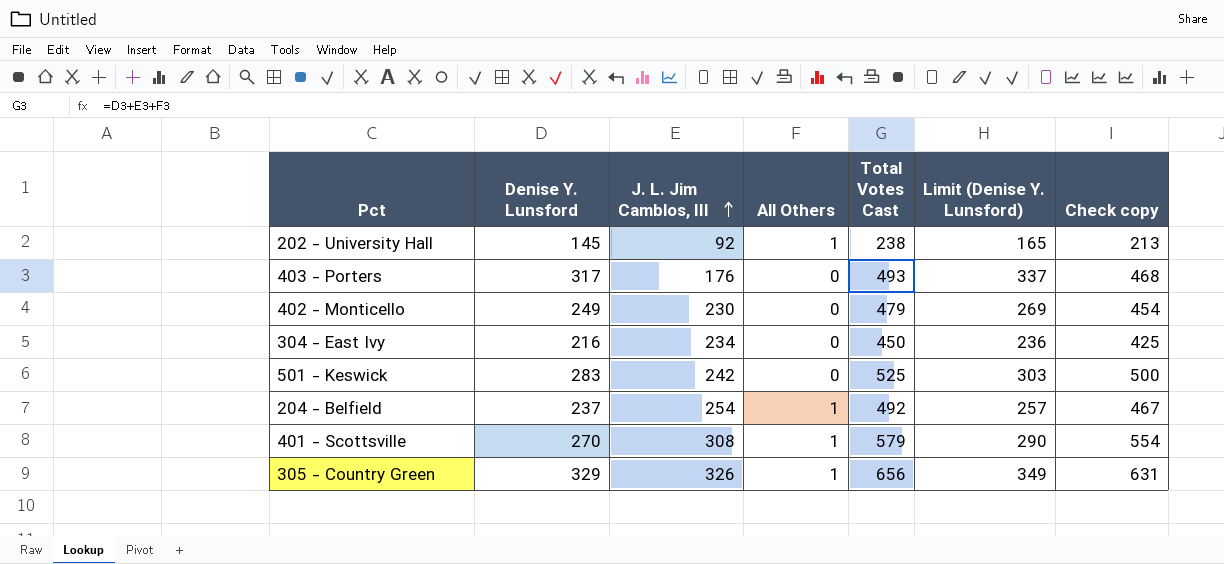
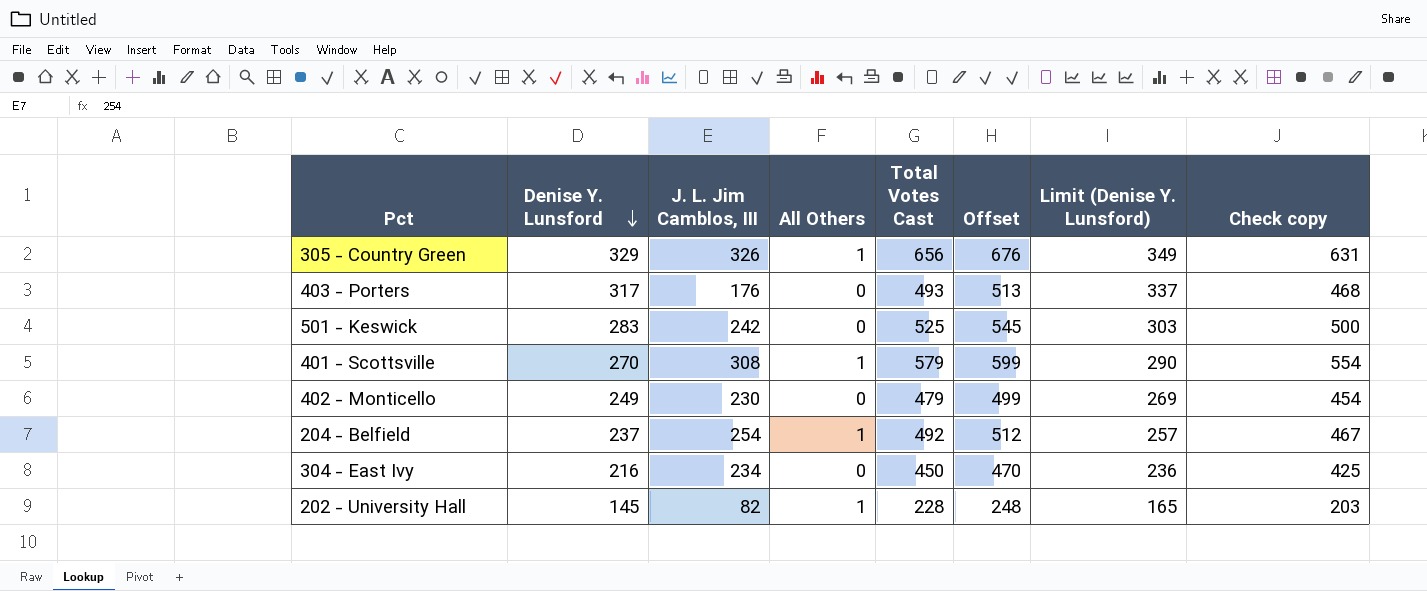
row order: J. L. Jim Camblos, III ascending -> Denise Y. Lunsford descending
column Offset | formula: none -> [Total Votes Cast] + 20
202 - University Hall | J. L. Jim Camblos, III: 92 -> 82
202 - University Hall | Total Votes Cast: 238 -> 228
202 - University Hall | Check copy: 213 -> 203

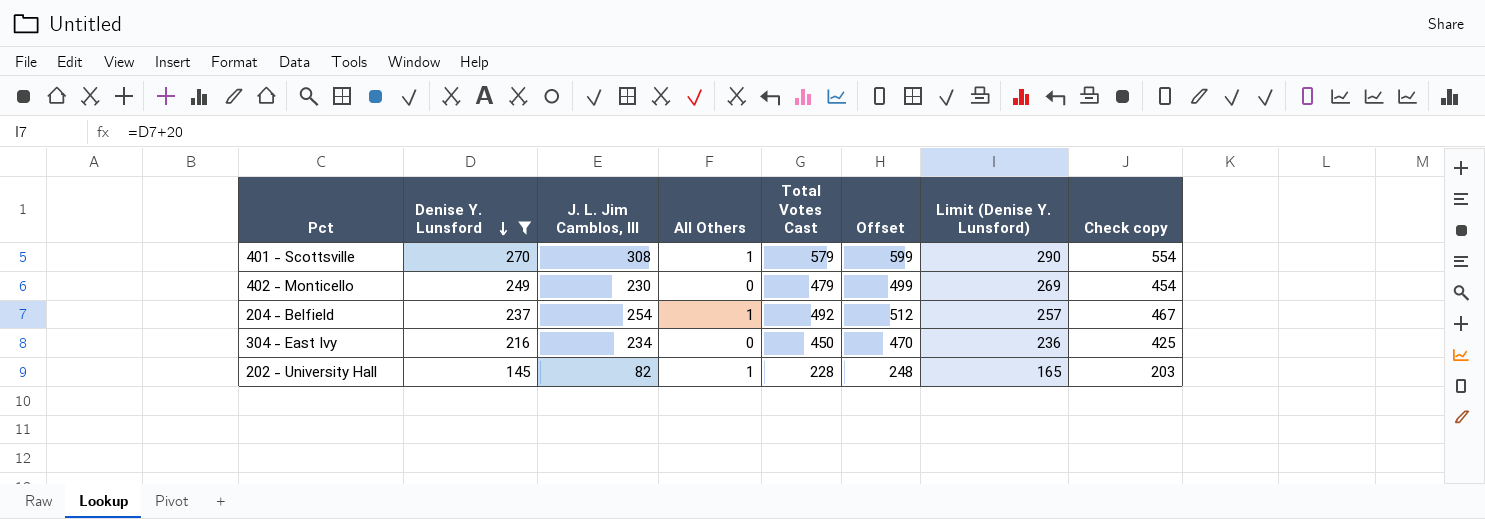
filter: none -> Denise Y. Lunsford <= 270

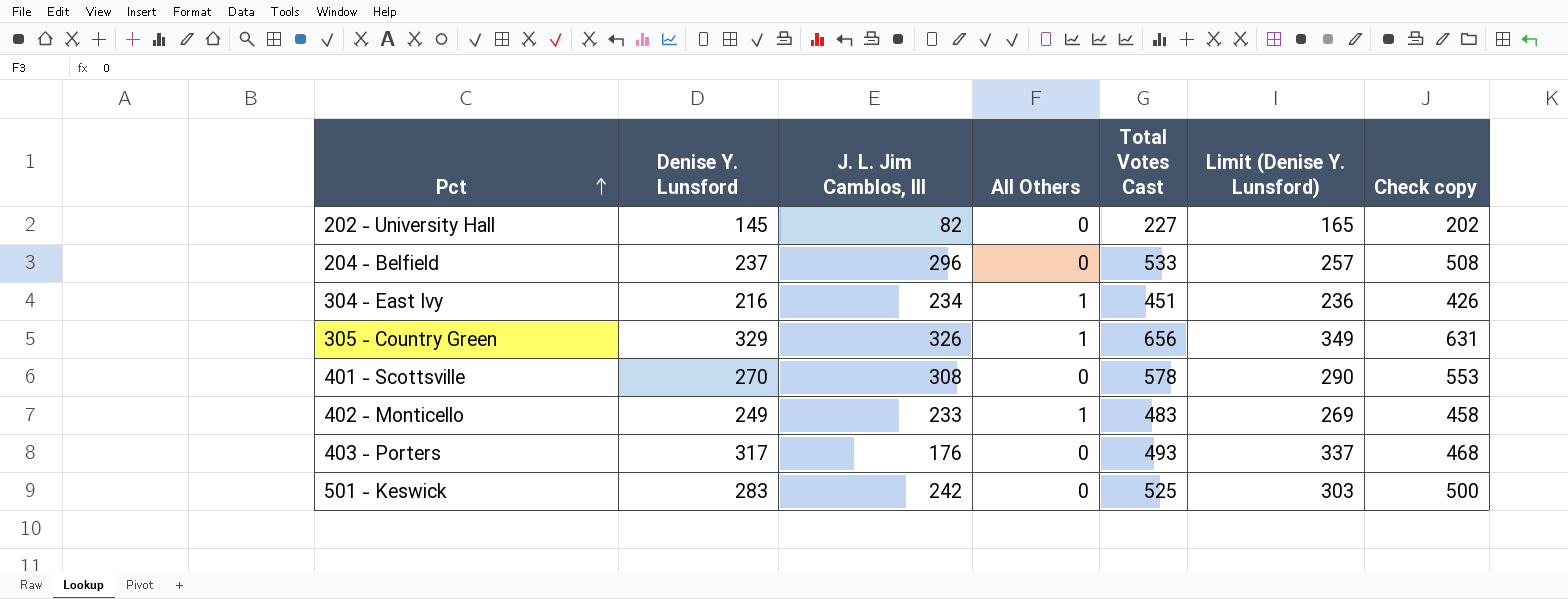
filter: Denise Y. Lunsford <= 270 -> none
row order: Denise Y. Lunsford descending -> Pct ascending
column Offset | formula: [Total Votes Cast] + 20 -> none
202 - University Hall | All Others: 1 -> 0
202 - University Hall | Total Votes Cast: 228 -> 227
202 - University Hall | Check copy: 203 -> 202
204 - Belfield | J. L. Jim Camblos, III: 254 -> 296
204 - Belfield | All Others: 1 -> 0
204 - Belfield | Total Votes Cast: 492 -> 533
204 - Belfield | Check copy: 467 -> 508
304 - East Ivy | All Others: 0 -> 1
304 - East Ivy | Total Votes Cast: 450 -> 451
304 - East Ivy | Check copy: 425 -> 426
401 - Scottsville | All Others: 1 -> 0
401 - Scottsville | Total Votes Cast: 579 -> 578
401 - Scottsville | Check copy: 554 -> 553
402 - Monticello | J. L. Jim Camblos, III: 230 -> 233
402 - Monticello | All Others: 0 -> 1
402 - Monticello | Total Votes Cast: 479 -> 483
402 - Monticello | Check copy: 454 -> 458

